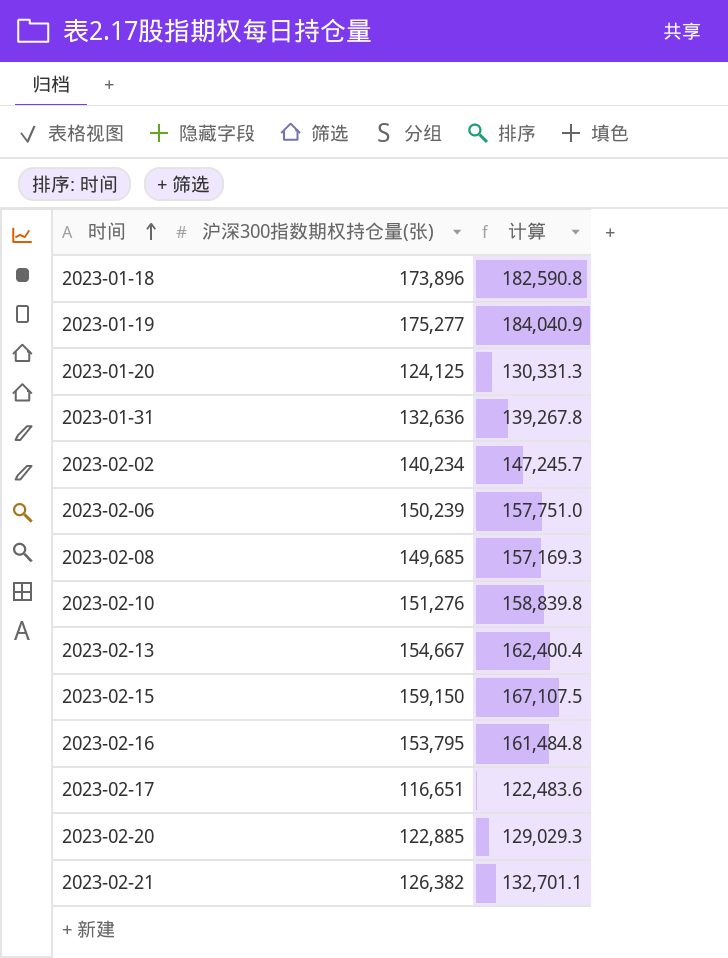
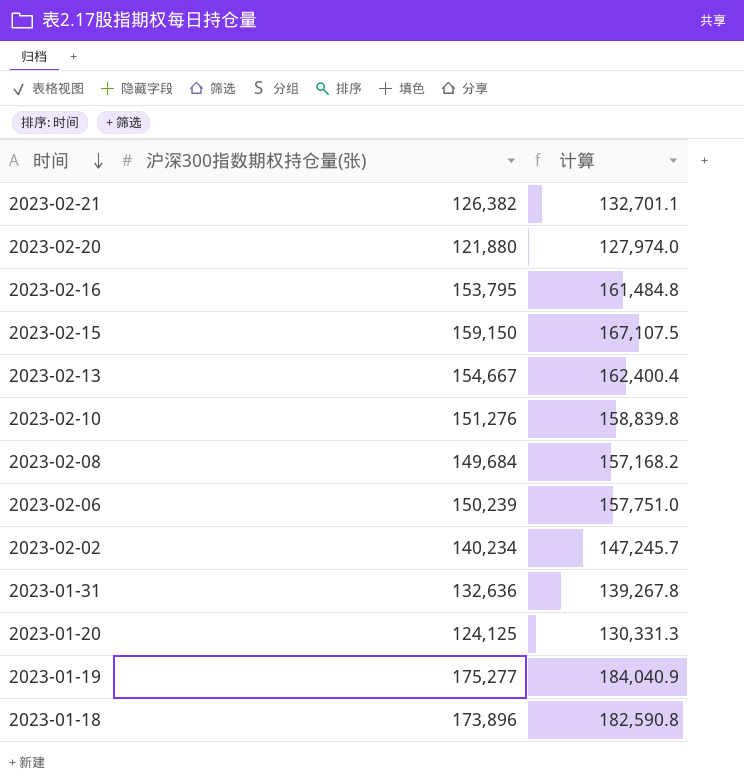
row order: 时间 ascending -> 时间 descending
row 2023-02-17: 116,651 | 122,483.6 -> none
2023-02-20 | 沪深300指数期权持仓量(张): 122,885 -> 121,880
2023-02-20 | 计算: 129,029.3 -> 127,974.0
2023-02-08 | 沪深300指数期权持仓量(张): 149,685 -> 149,684
2023-02-08 | 计算: 157,169.3 -> 157,168.2

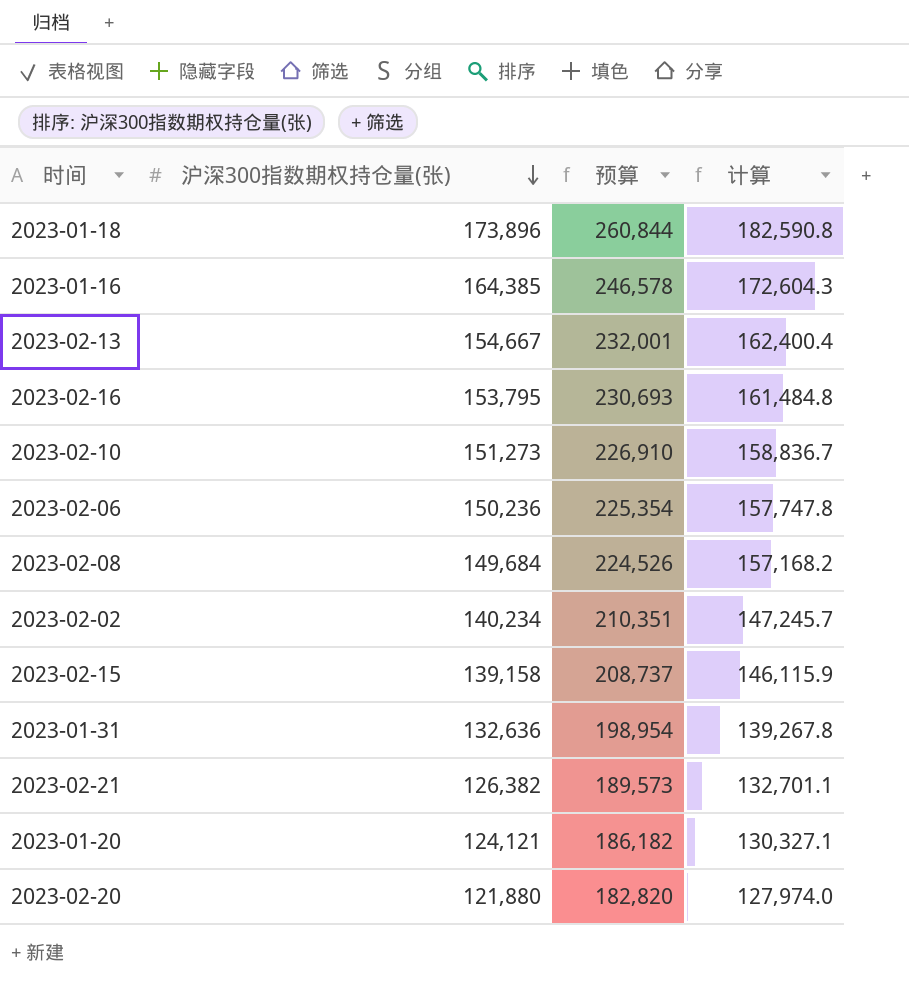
row order: 时间 descending -> 沪深300指数期权持仓量(张) descending
column 预算 | formula: none -> [沪深300指数期权持仓量(张)] * 1.5
row 2023-01-19: 175,277 | 184,040.9 -> none
row 2023-01-16: none -> 164,385 | 246,578 | 172,604.3
2023-02-10 | 沪深300指数期权持仓量(张): 151,276 -> 151,273
2023-02-10 | 计算: 158,839.8 -> 158,836.7
2023-02-06 | 沪深300指数期权持仓量(张): 150,239 -> 150,236
2023-02-06 | 计算: 157,751.0 -> 157,747.8
2023-02-15 | 沪深300指数期权持仓量(张): 159,150 -> 139,158
2023-02-15 | 计算: 167,107.5 -> 146,115.9
2023-01-20 | 沪深300指数期权持仓量(张): 124,125 -> 124,121
2023-01-20 | 计算: 130,331.3 -> 130,327.1

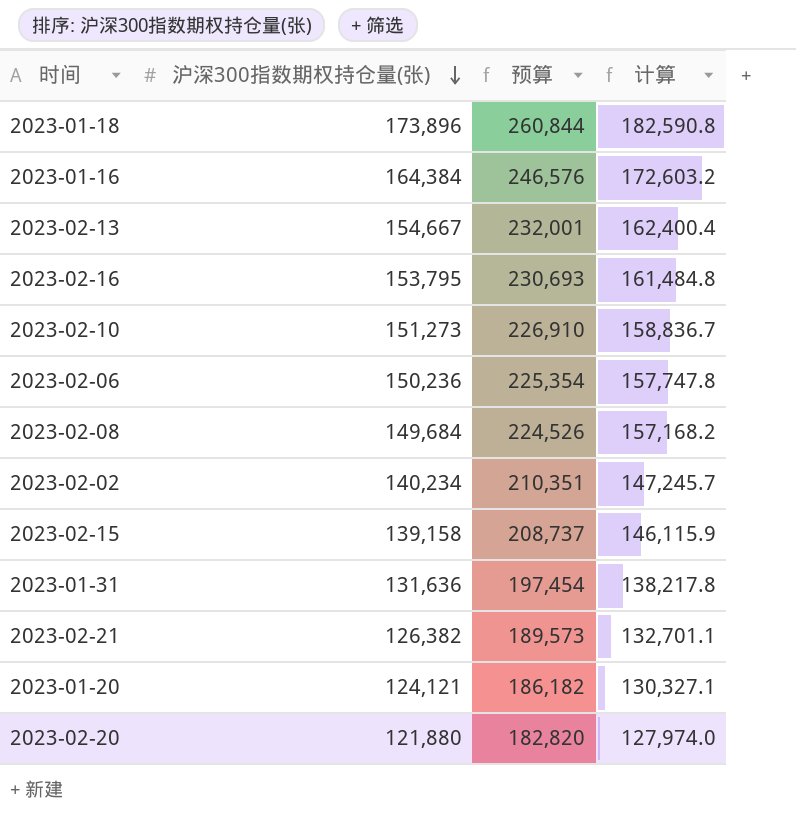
2023-01-16 | 沪深300指数期权持仓量(张): 164,385 -> 164,384
2023-01-16 | 预算: 246,578 -> 246,576
2023-01-16 | 计算: 172,604.3 -> 172,603.2
2023-01-31 | 沪深300指数期权持仓量(张): 132,636 -> 131,636
2023-01-31 | 预算: 198,954 -> 197,454
2023-01-31 | 计算: 139,267.8 -> 138,217.8

